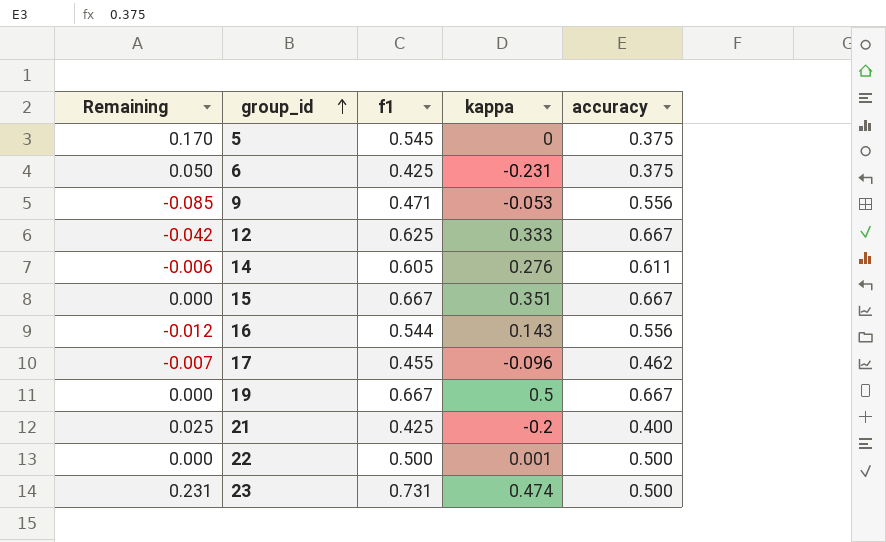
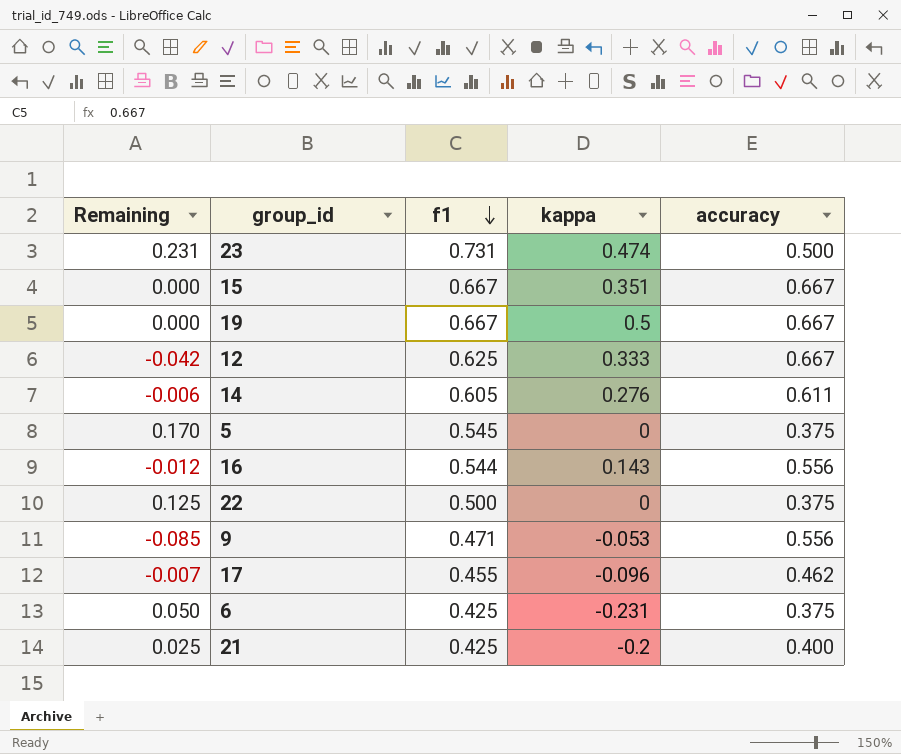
row order: group_id ascending -> f1 descending
22 | Remaining: 0.000 -> 0.125
22 | kappa: 0.001 -> 0
22 | accuracy: 0.500 -> 0.375

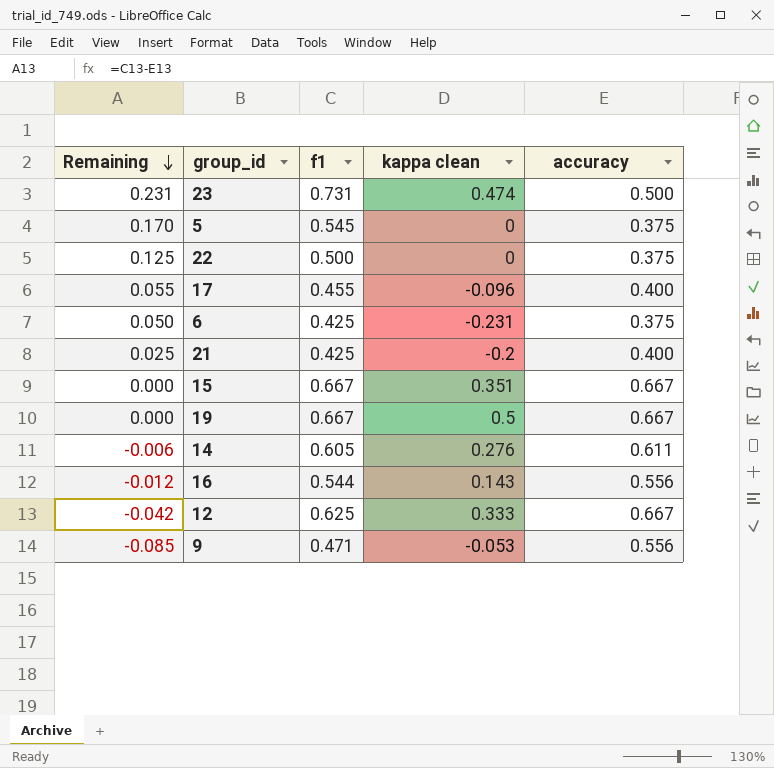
row order: f1 descending -> Remaining descending
column name: kappa -> kappa clean
17 | Remaining: -0.007 -> 0.055
17 | accuracy: 0.462 -> 0.400

